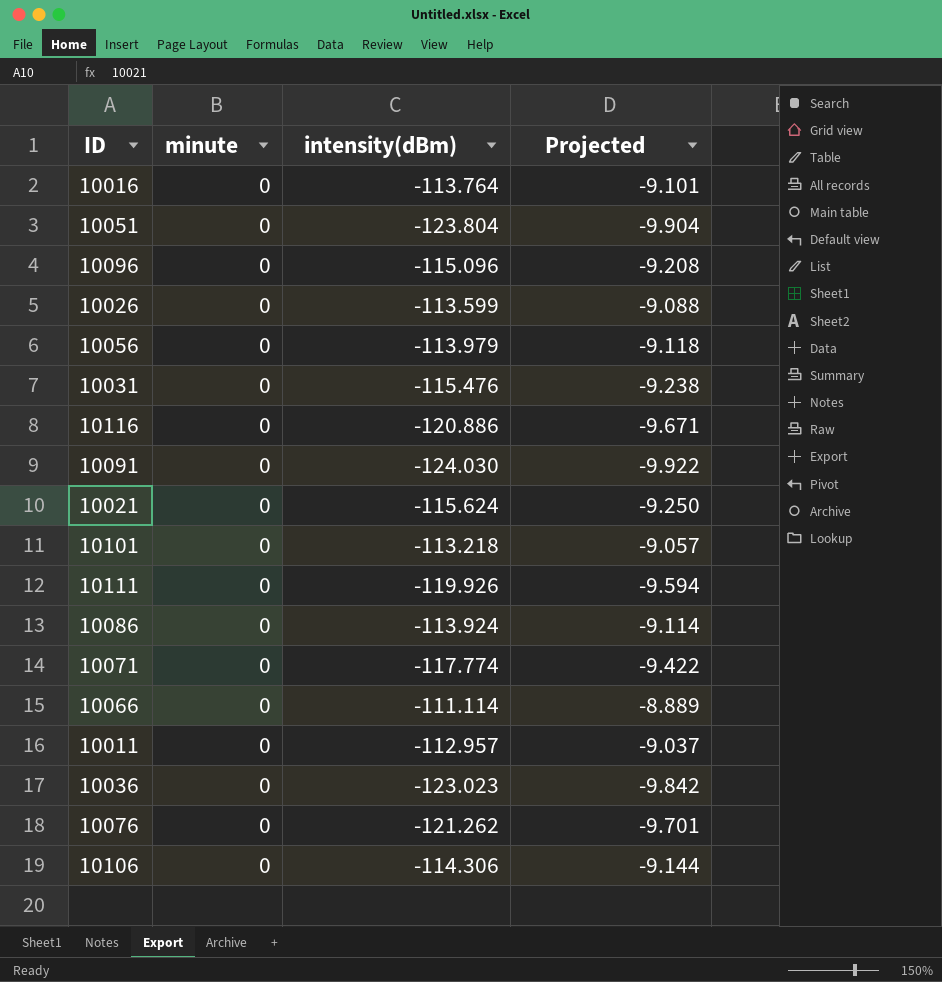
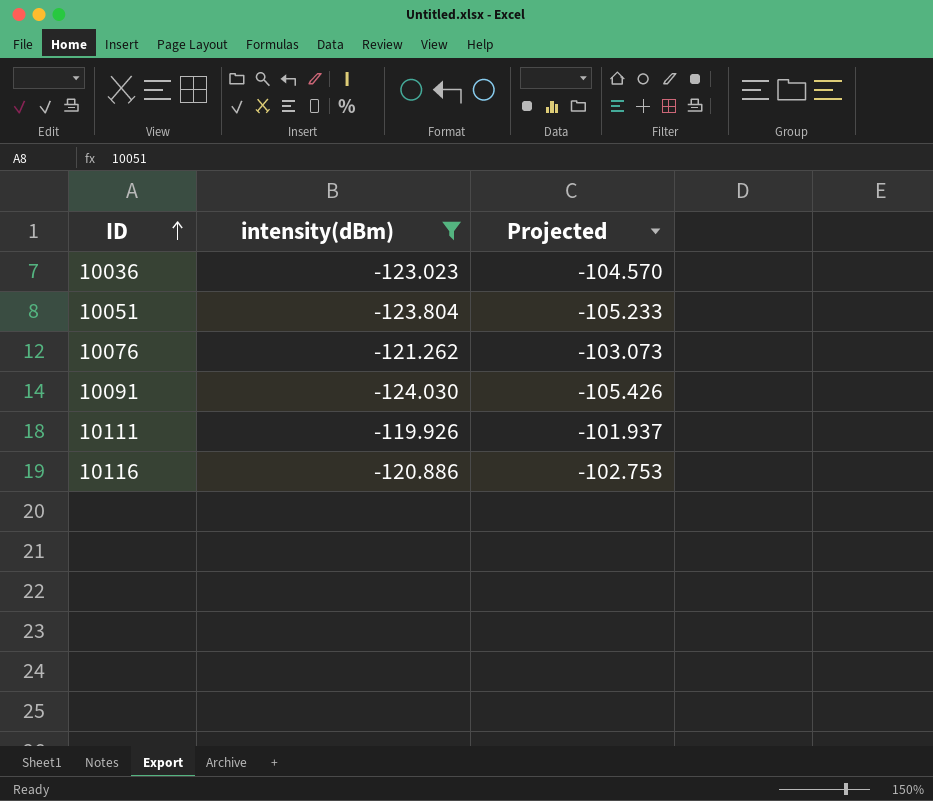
filter: none -> intensity(dBm) <= -119.926
row order: none -> ID ascending
column minute | position: 2 -> none
column Projected | formula: [intensity(dBm)] * 0.08 -> [intensity(dBm)] * 0.85

